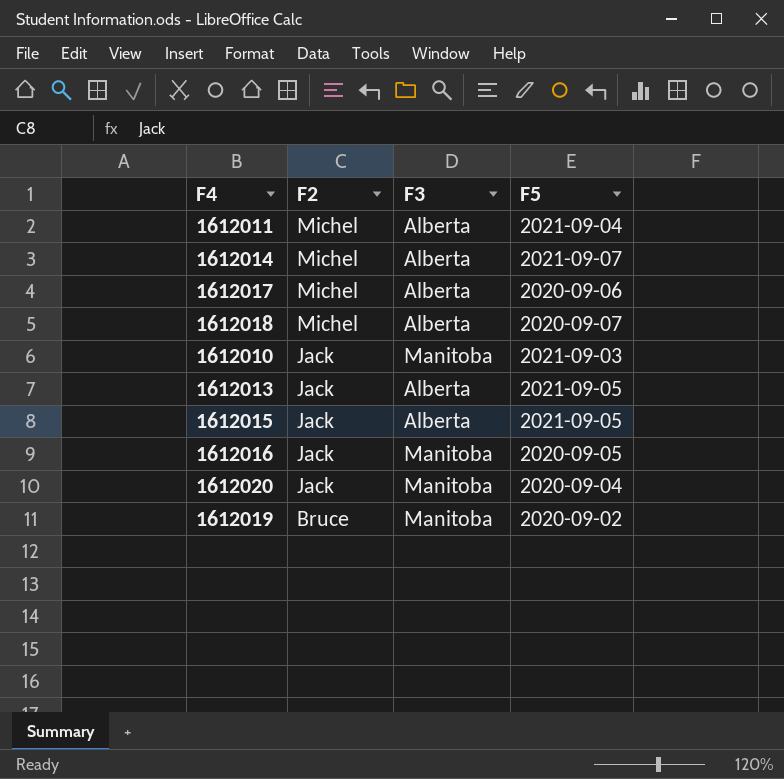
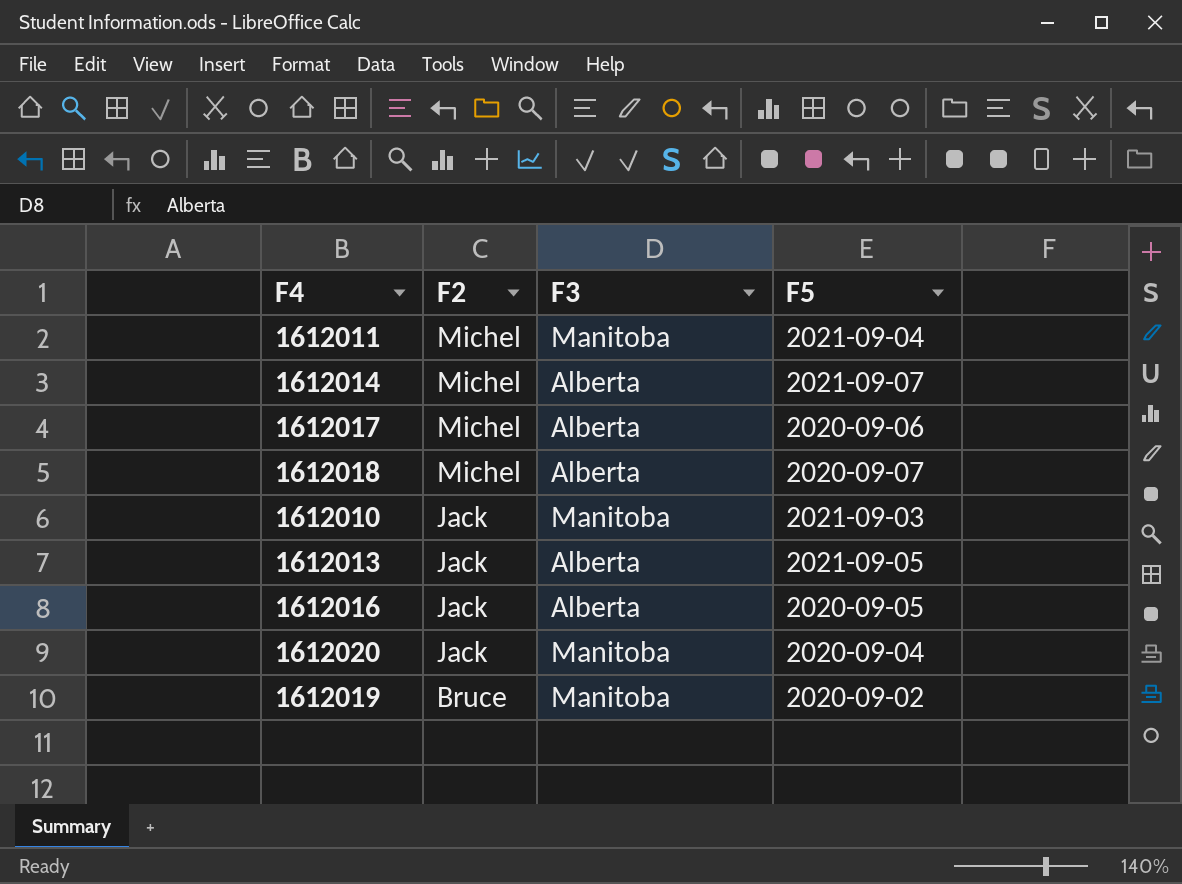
row 1612015: Jack | Alberta | 2021-09-05 -> none
1612011 | F3: Alberta -> Manitoba
1612016 | F3: Manitoba -> Alberta

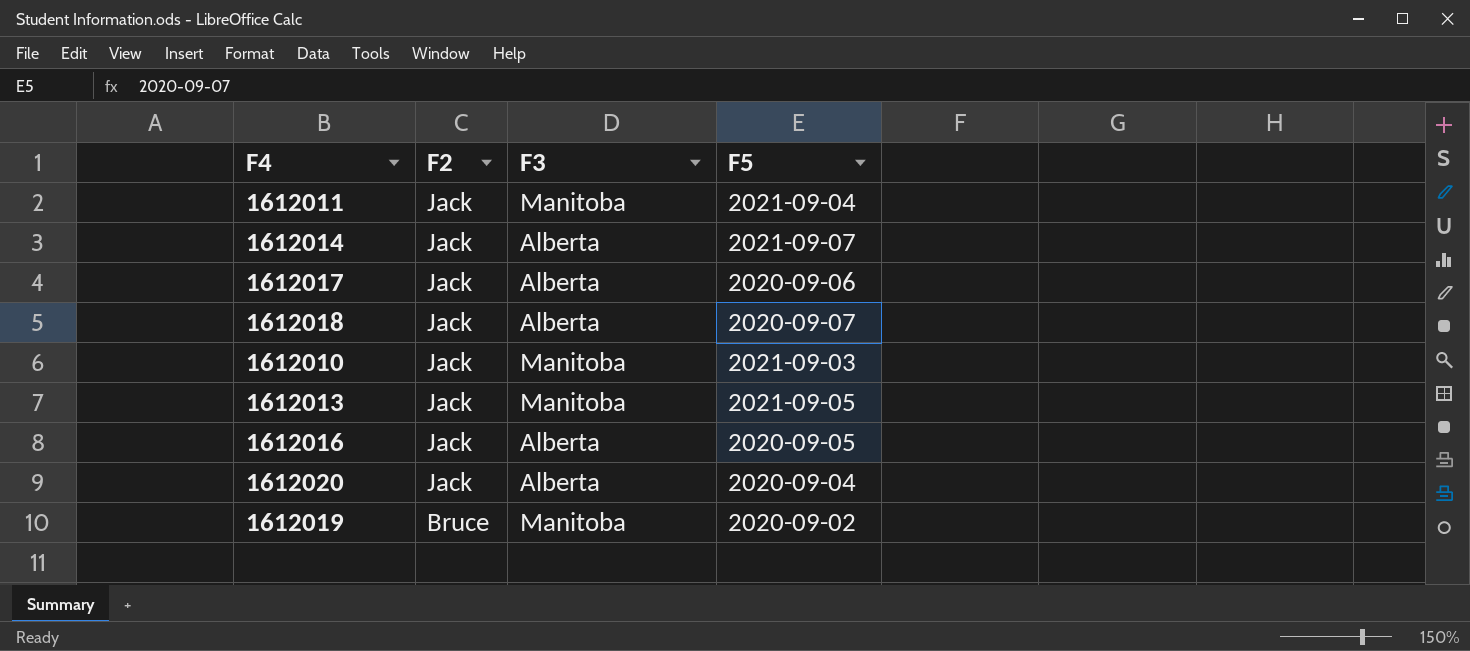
1612011 | F2: Michel -> Jack
1612014 | F2: Michel -> Jack
1612017 | F2: Michel -> Jack
1612018 | F2: Michel -> Jack
1612013 | F3: Alberta -> Manitoba
1612020 | F3: Manitoba -> Alberta

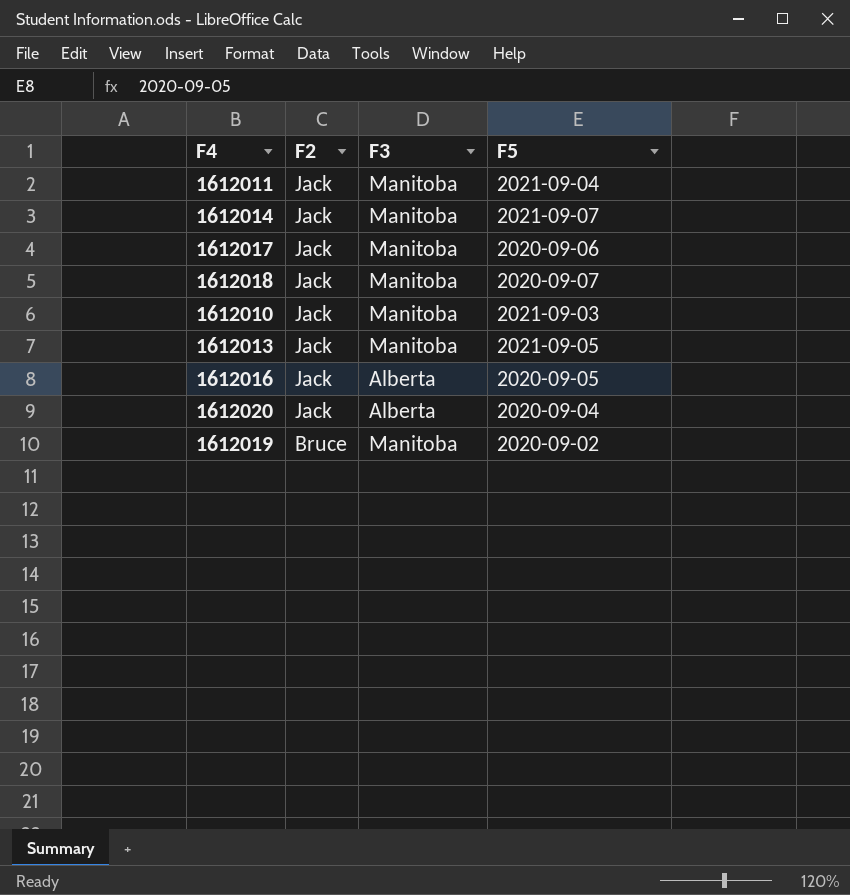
1612014 | F3: Alberta -> Manitoba
1612017 | F3: Alberta -> Manitoba
1612018 | F3: Alberta -> Manitoba

